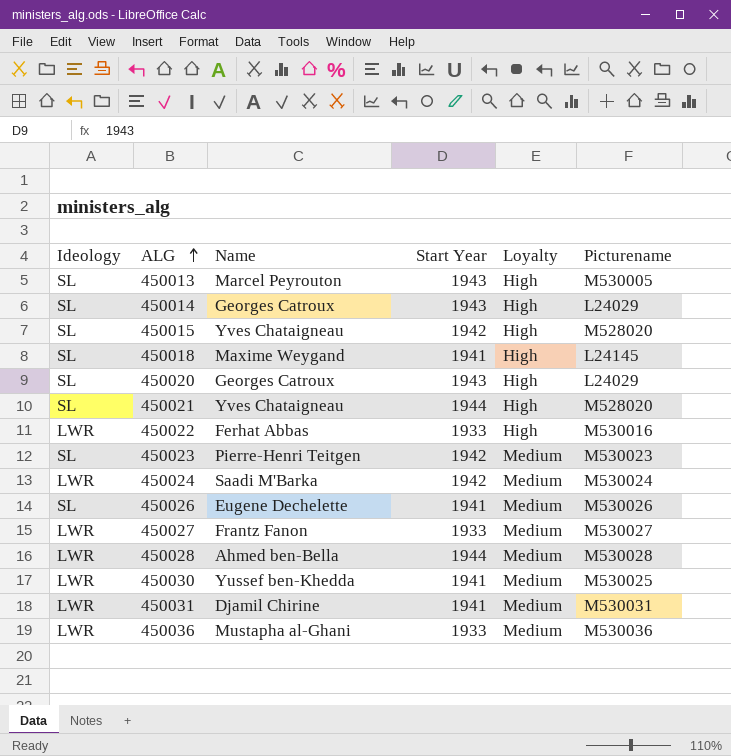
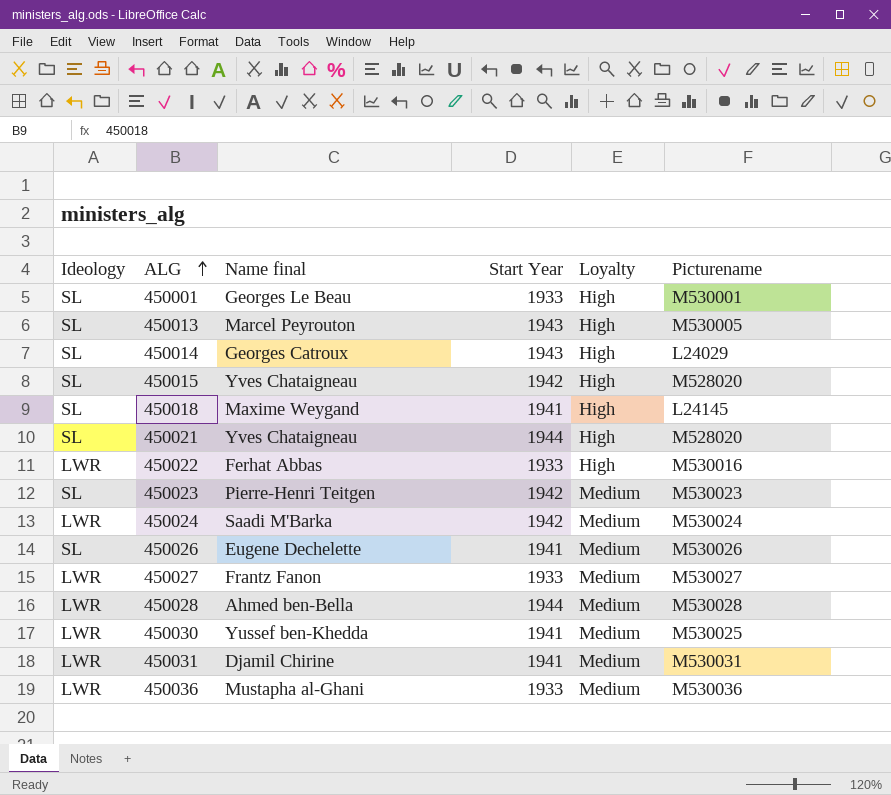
column name: Name -> Name final
row 450020: SL | Georges Catroux | 1943 | High | L24029 -> none
row 450001: none -> SL | Georges Le Beau | 1933 | High | M530001

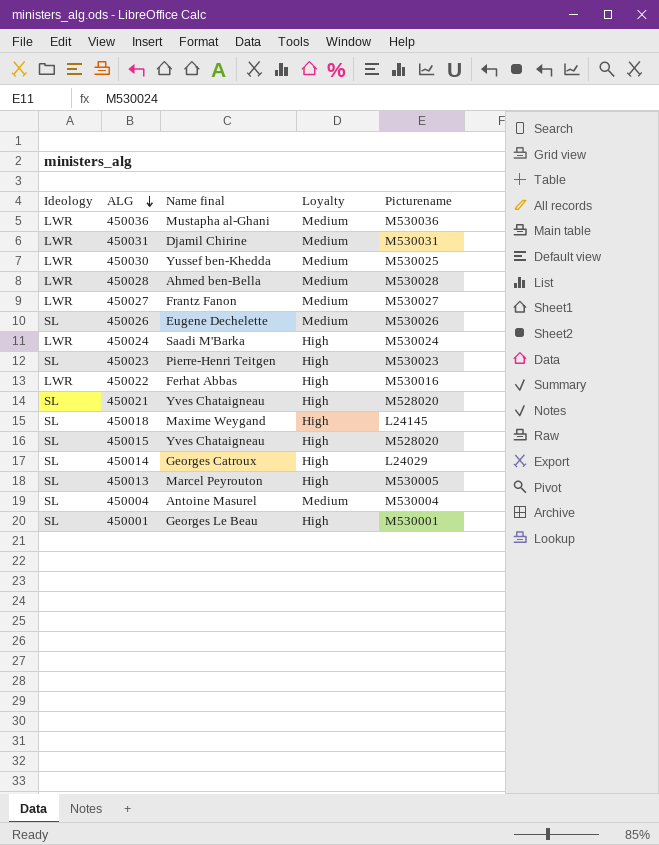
row order: ALG ascending -> ALG descending
column Start Year | position: 4 -> none
450024 | Loyalty: Medium -> High
450023 | Loyalty: Medium -> High
row 450004: none -> SL | Antoine Masurel | Medium | M530004

